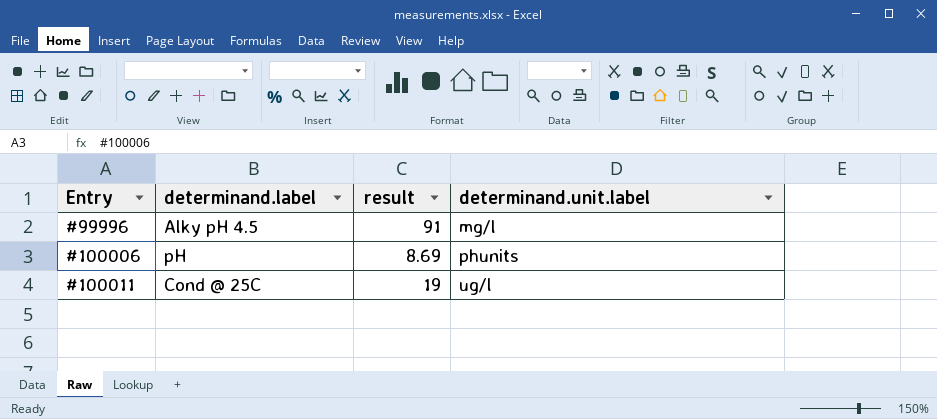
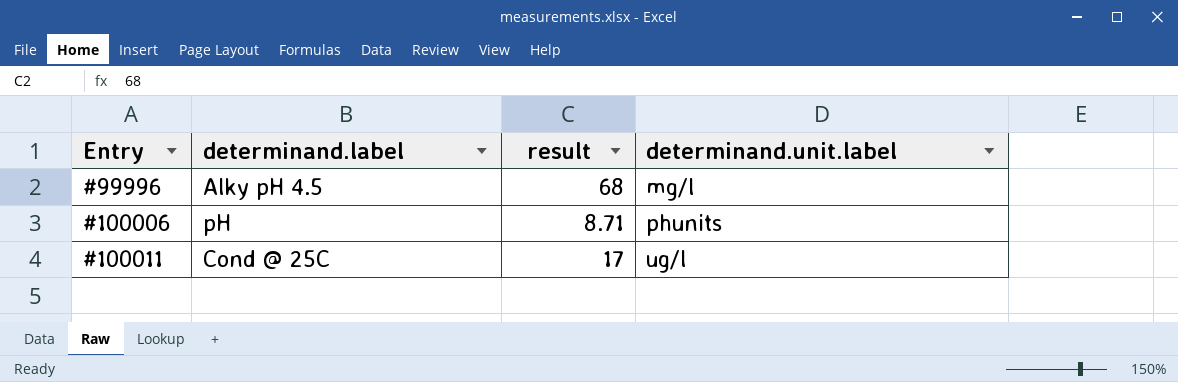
#99996 | result: 91 -> 68
#100006 | result: 8.69 -> 8.71
#100011 | result: 19 -> 17

